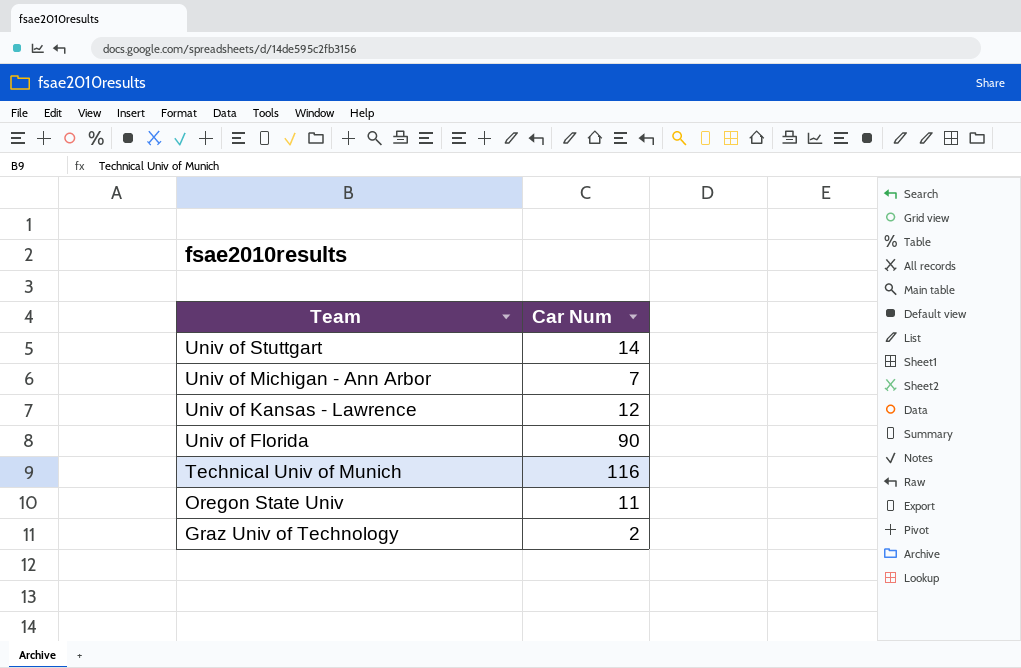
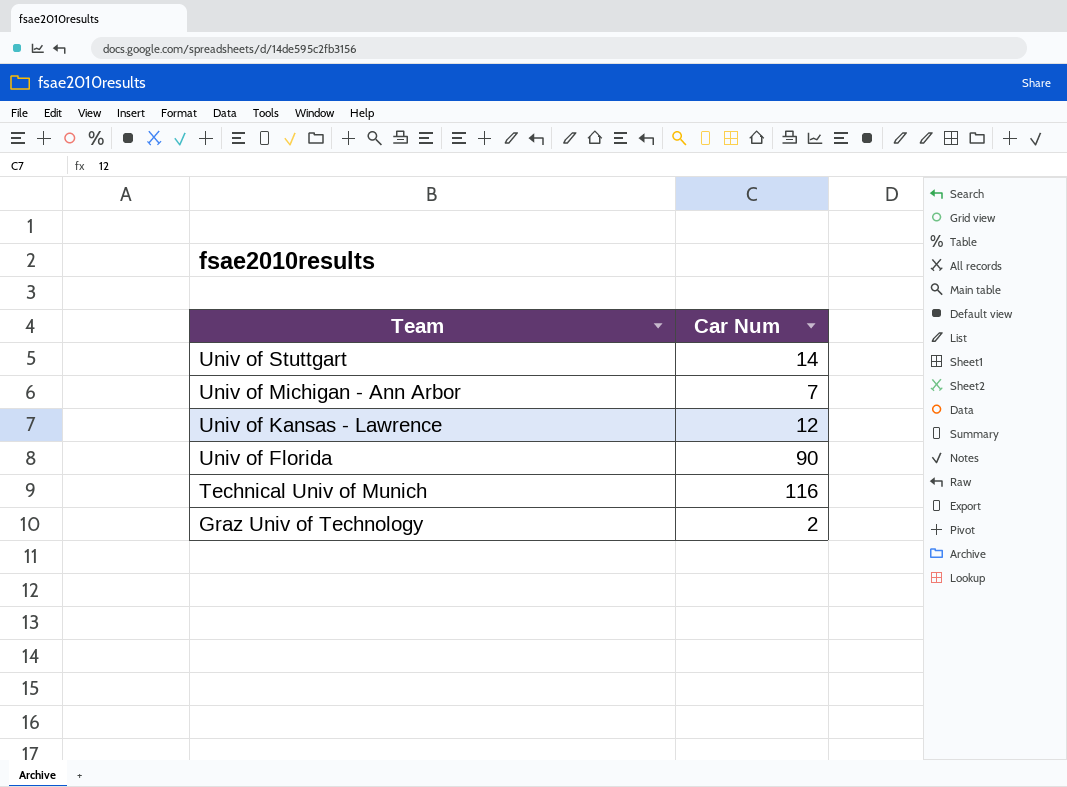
row Oregon State Univ: 11 -> none

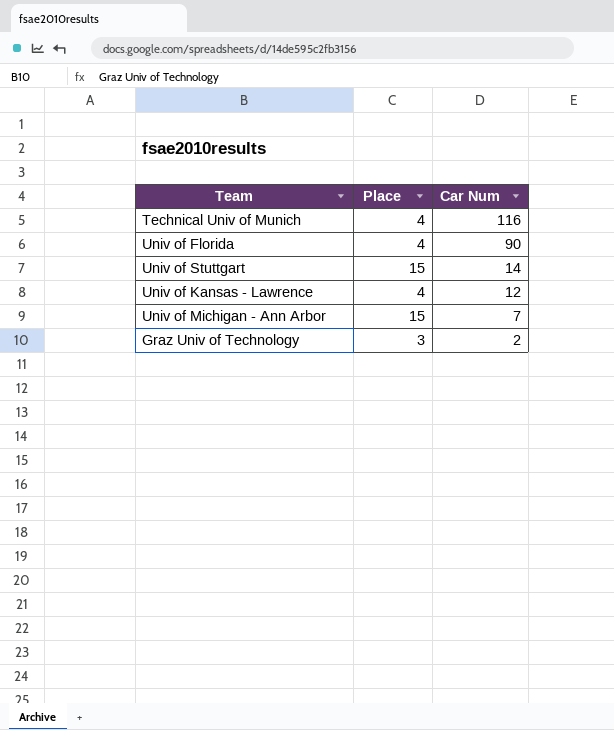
row order: Team descending -> Car Num descending
column Place | position: none -> 2

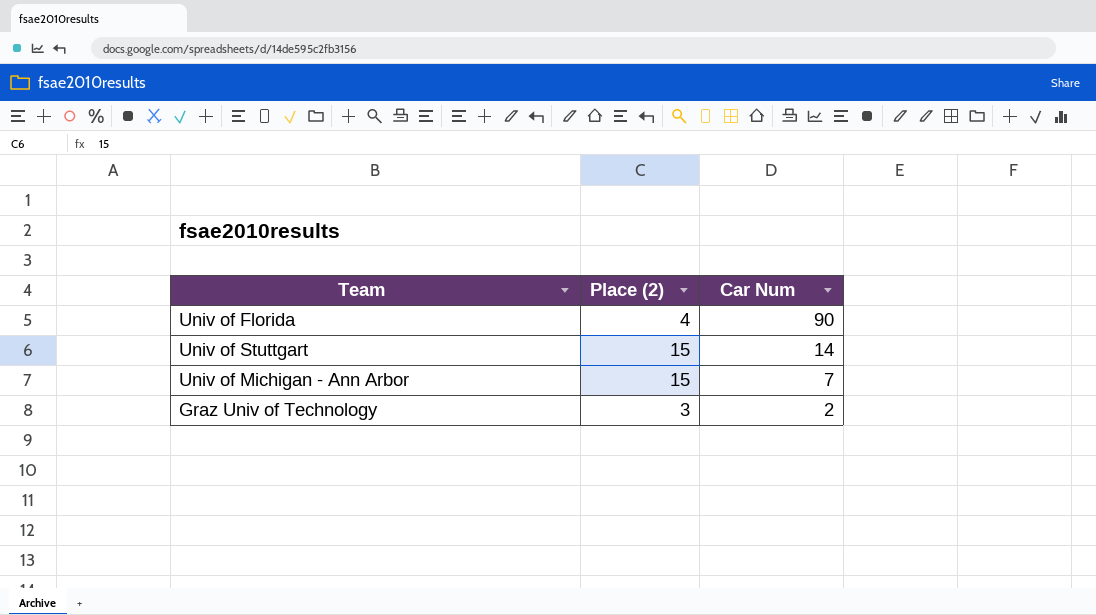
column name: Place -> Place (2)
row Technical Univ of Munich: 4 | 116 -> none
row Univ of Kansas - Lawrence: 4 | 12 -> none

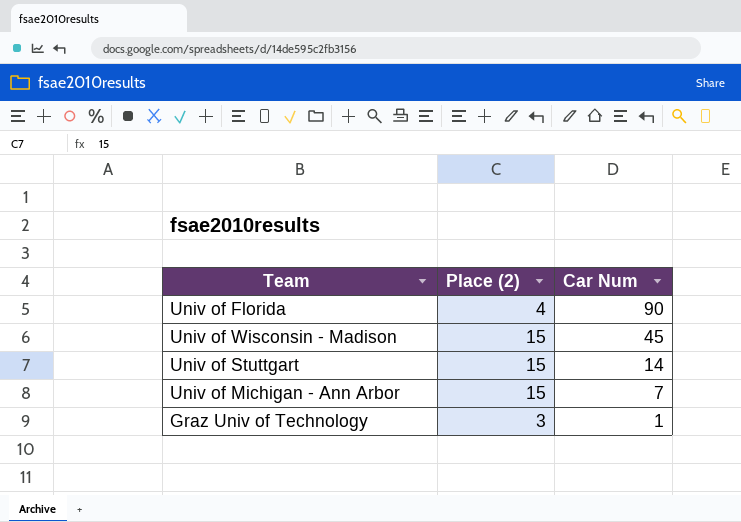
row Univ of Wisconsin - Madison: none -> 15 | 45
Graz Univ of Technology | Car Num: 2 -> 1

